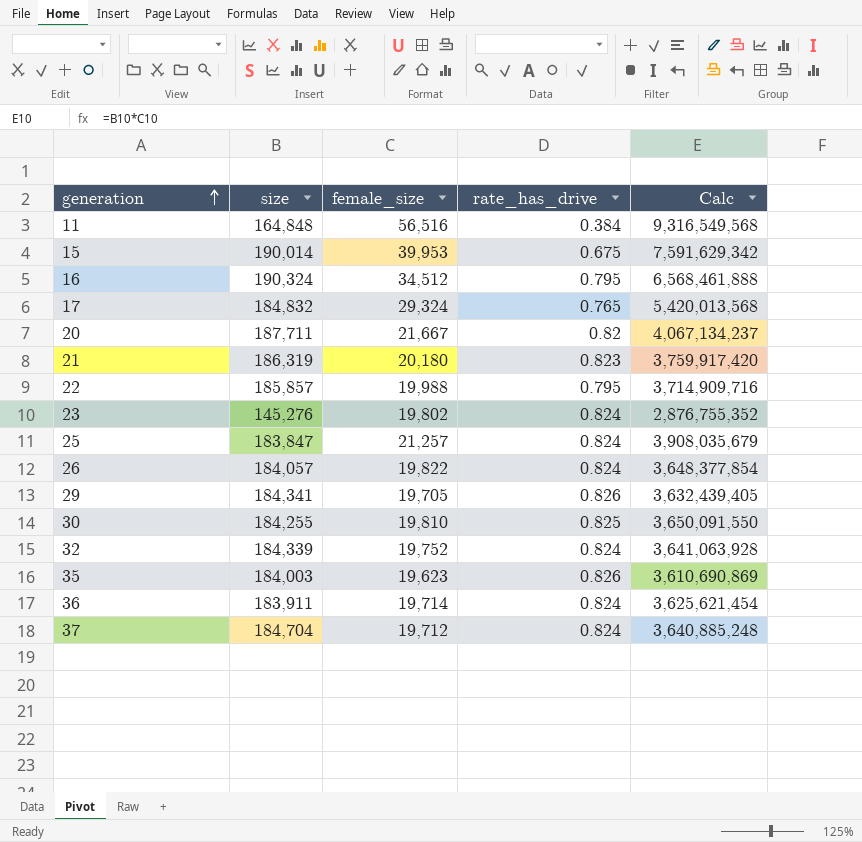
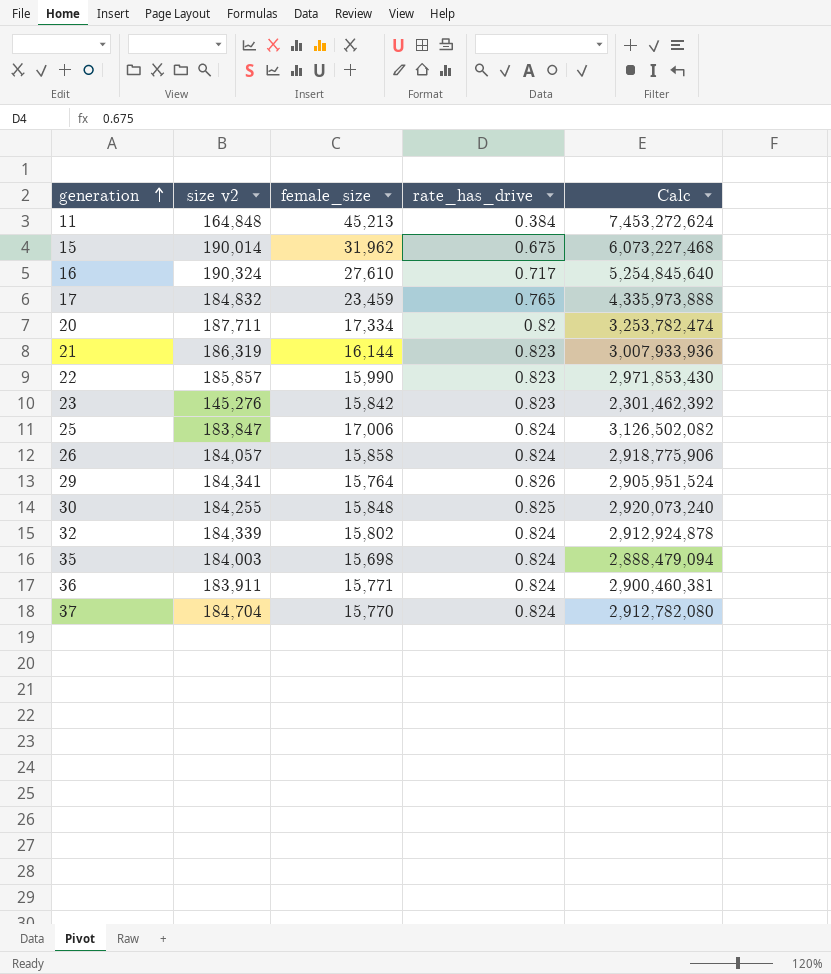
column name: size -> size v2
11 | female_size: 56,516 -> 45,213
11 | Calc: 9,316,549,568 -> 7,453,272,624
15 | female_size: 39,953 -> 31,962
15 | Calc: 7,591,629,342 -> 6,073,227,468
16 | female_size: 34,512 -> 27,610
16 | rate_has_drive: 0.795 -> 0.717
16 | Calc: 6,568,461,888 -> 5,254,845,640
17 | female_size: 29,324 -> 23,459
17 | Calc: 5,420,013,568 -> 4,335,973,888
20 | female_size: 21,667 -> 17,334
20 | Calc: 4,067,134,237 -> 3,253,782,474
21 | female_size: 20,180 -> 16,144
21 | Calc: 3,759,917,420 -> 3,007,933,936
22 | female_size: 19,988 -> 15,990
22 | rate_has_drive: 0.795 -> 0.823
22 | Calc: 3,714,909,716 -> 2,971,853,430
23 | female_size: 19,802 -> 15,842
23 | rate_has_drive: 0.824 -> 0.823
23 | Calc: 2,876,755,352 -> 2,301,462,392
25 | female_size: 21,257 -> 17,006
25 | Calc: 3,908,035,679 -> 3,126,502,082
26 | female_size: 19,822 -> 15,858
26 | Calc: 3,648,377,854 -> 2,918,775,906
29 | female_size: 19,705 -> 15,764
29 | Calc: 3,632,439,405 -> 2,905,951,524
30 | female_size: 19,810 -> 15,848
30 | Calc: 3,650,091,550 -> 2,920,073,240
32 | female_size: 19,752 -> 15,802
32 | Calc: 3,641,063,928 -> 2,912,924,878
35 | female_size: 19,623 -> 15,698
35 | rate_has_drive: 0.826 -> 0.824
35 | Calc: 3,610,690,869 -> 2,888,479,094
36 | female_size: 19,714 -> 15,771
36 | Calc: 3,625,621,454 -> 2,900,460,381
37 | female_size: 19,712 -> 15,770
37 | Calc: 3,640,885,248 -> 2,912,782,080

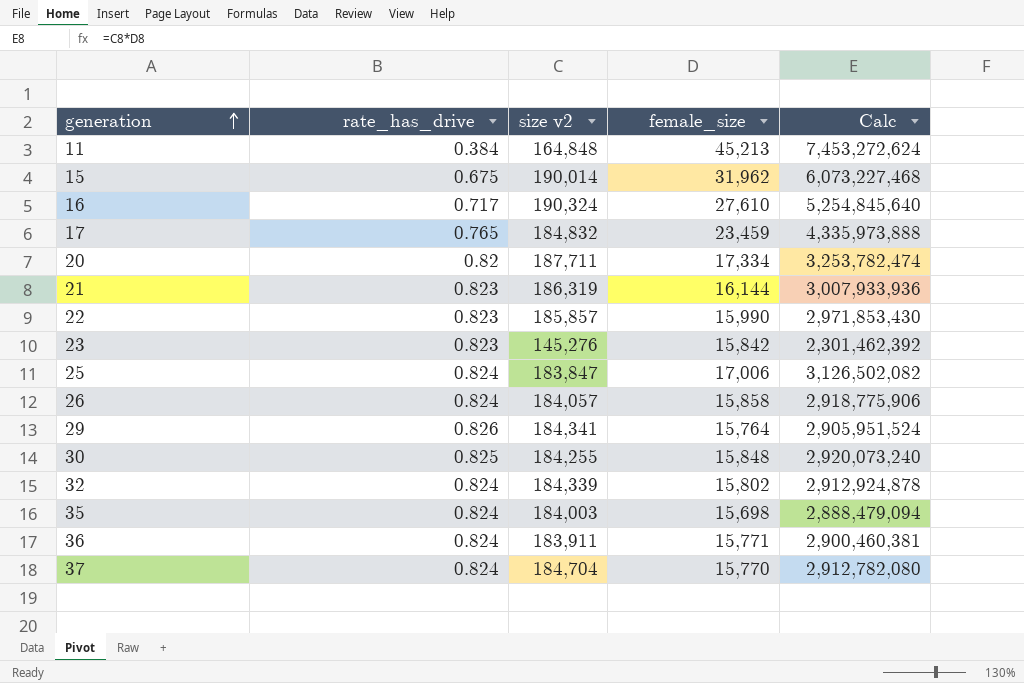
column rate_has_drive | position: 4 -> 2

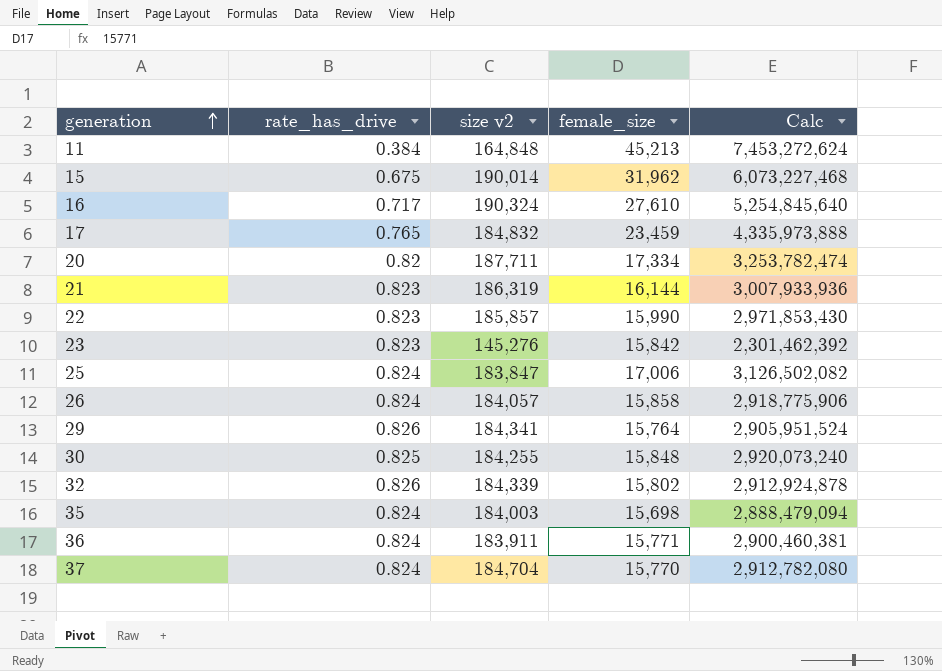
32 | rate_has_drive: 0.824 -> 0.826

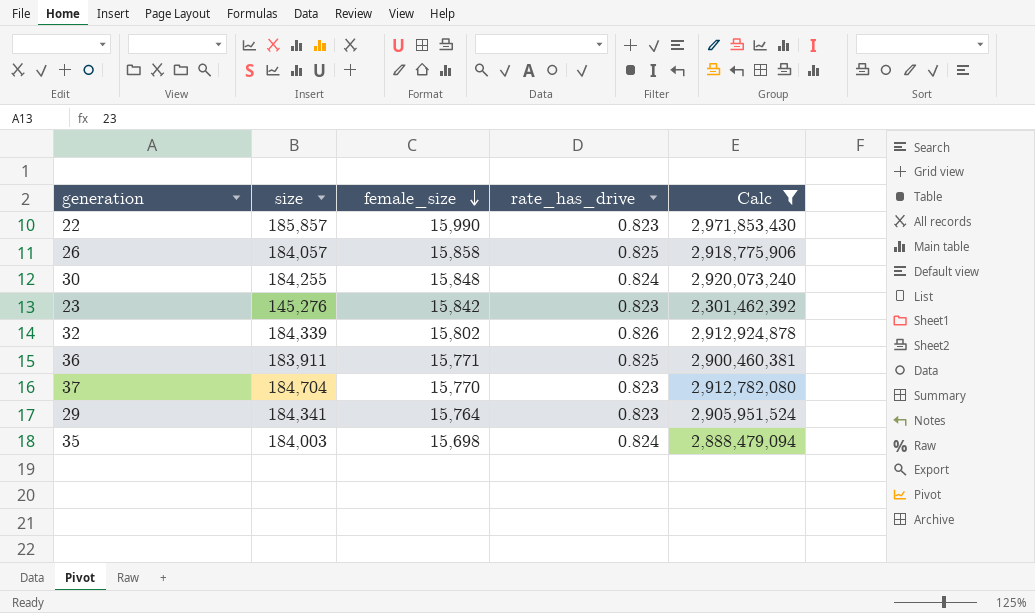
filter: none -> Calc <= 2,971,853,430
row order: generation ascending -> female_size descending
column name: size v2 -> size
column rate_has_drive | position: 2 -> 4
26 | rate_has_drive: 0.824 -> 0.825
30 | rate_has_drive: 0.825 -> 0.824
36 | rate_has_drive: 0.824 -> 0.825
37 | rate_has_drive: 0.824 -> 0.823
29 | rate_has_drive: 0.826 -> 0.823

